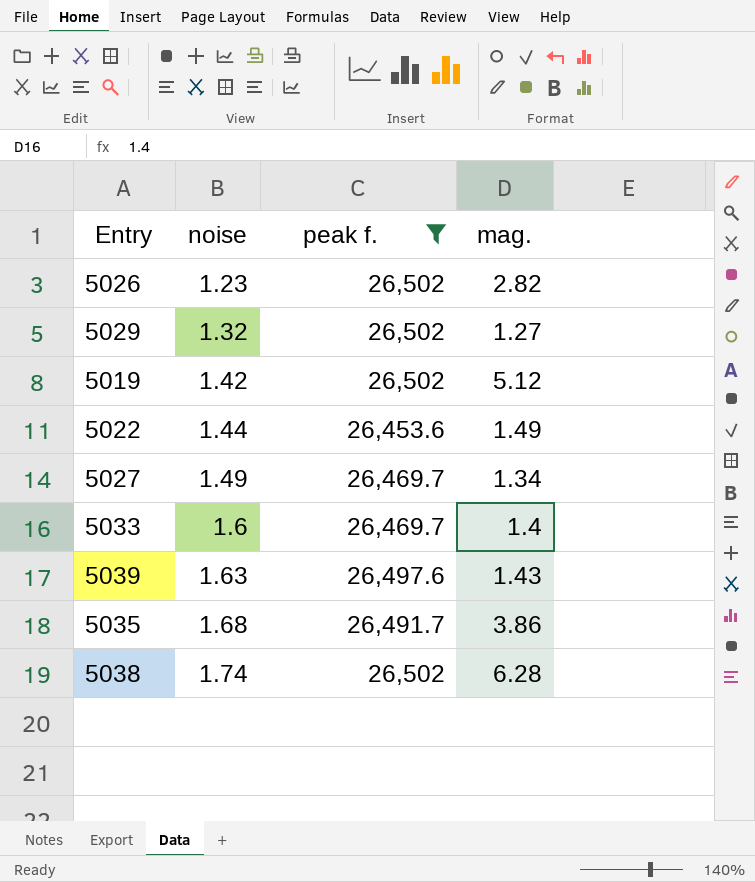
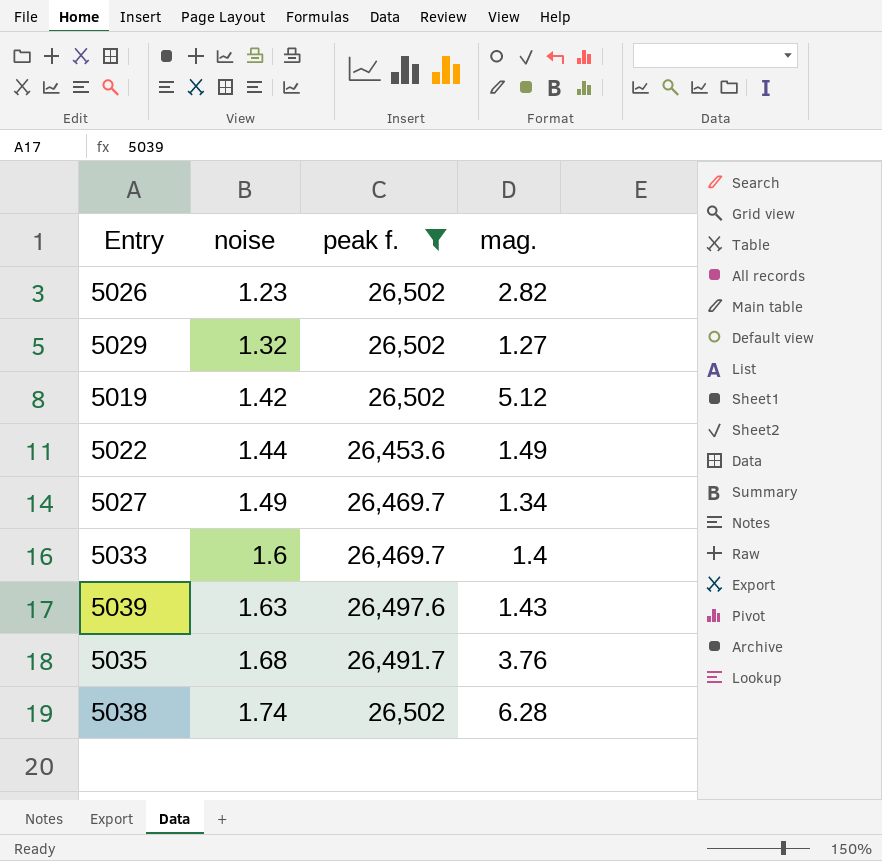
5035 | mag.: 3.86 -> 3.76

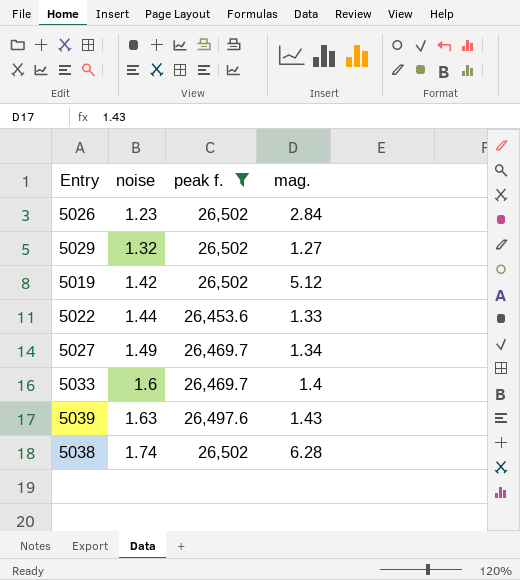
row 5035: 1.68 | 26,491.7 | 3.76 -> none
5026 | mag.: 2.82 -> 2.84
5022 | mag.: 1.49 -> 1.33

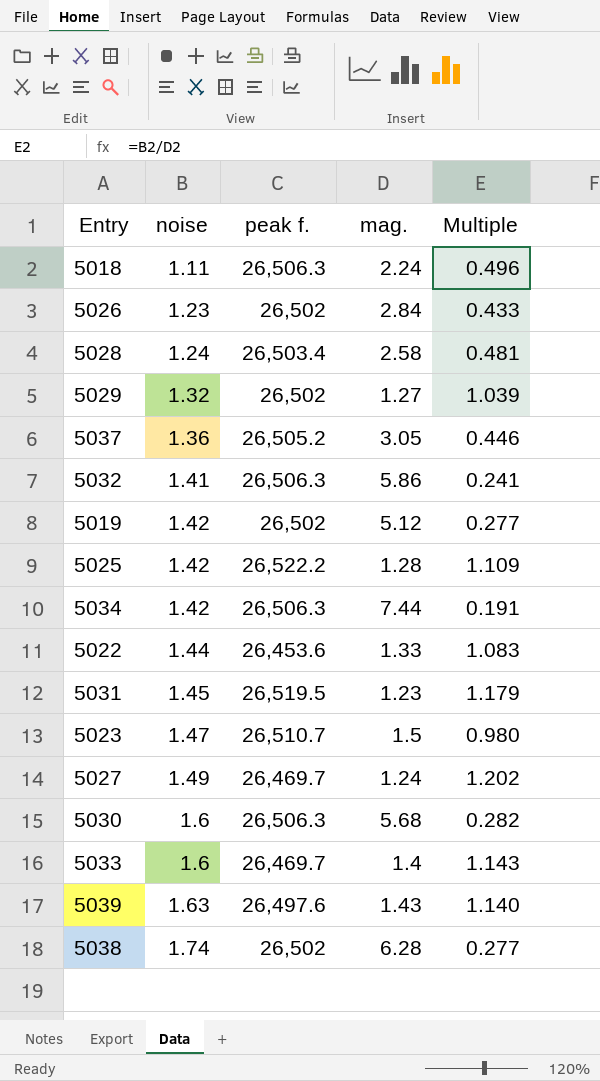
filter: peak f. <= 26,502 -> none
column Multiple | formula: none -> [noise] / [mag.]
5027 | mag.: 1.34 -> 1.24

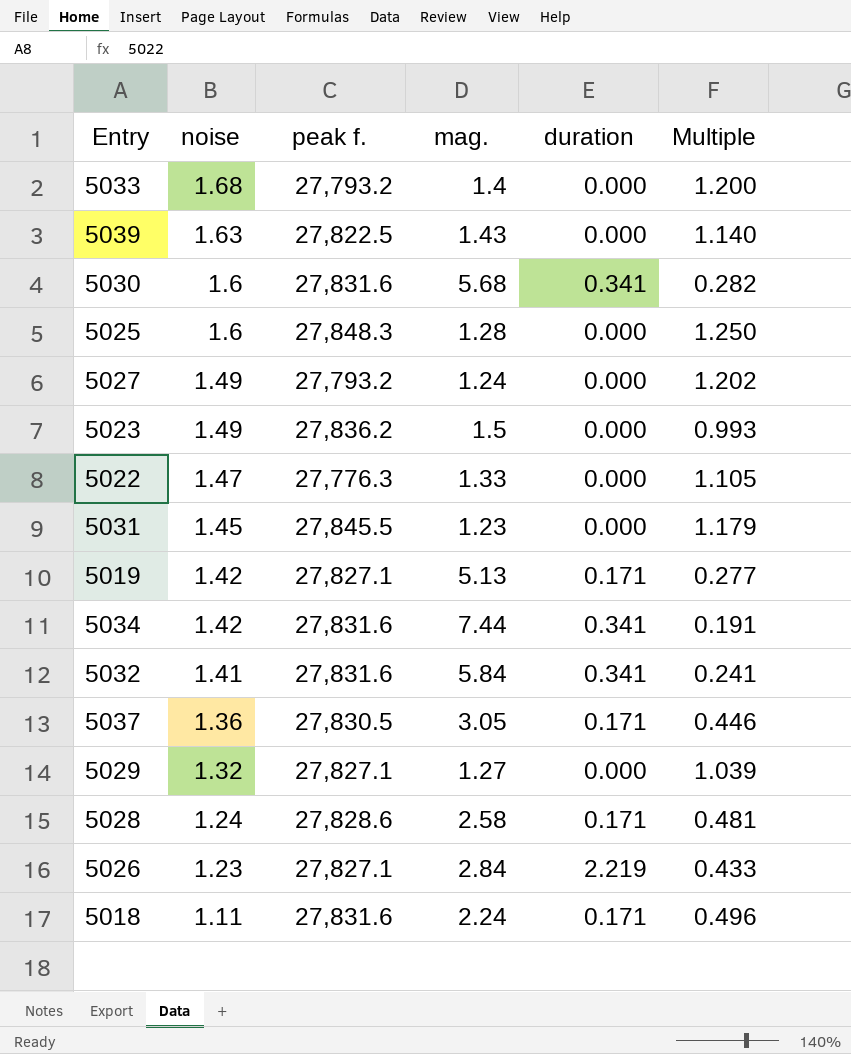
row order: noise ascending -> noise descending
column duration | position: none -> 5
row 5038: 1.74 | 26,502 | 6.28 | 0.277 -> none
5033 | noise: 1.6 -> 1.68
5033 | peak f.: 26,469.7 -> 27,793.2
5033 | Multiple: 1.143 -> 1.200
5039 | peak f.: 26,497.6 -> 27,822.5
5030 | peak f.: 26,506.3 -> 27,831.6
5025 | noise: 1.42 -> 1.6
5025 | peak f.: 26,522.2 -> 27,848.3
5025 | Multiple: 1.109 -> 1.250
5027 | peak f.: 26,469.7 -> 27,793.2
5023 | noise: 1.47 -> 1.49
5023 | peak f.: 26,510.7 -> 27,836.2
5023 | Multiple: 0.980 -> 0.993
5022 | noise: 1.44 -> 1.47
5022 | peak f.: 26,453.6 -> 27,776.3
5022 | Multiple: 1.083 -> 1.105
5031 | peak f.: 26,519.5 -> 27,845.5
5019 | peak f.: 26,502 -> 27,827.1
5019 | mag.: 5.12 -> 5.13
5034 | peak f.: 26,506.3 -> 27,831.6
5032 | peak f.: 26,506.3 -> 27,831.6
5032 | mag.: 5.86 -> 5.84
5037 | peak f.: 26,505.2 -> 27,830.5
5029 | peak f.: 26,502 -> 27,827.1
5028 | peak f.: 26,503.4 -> 27,828.6
5026 | peak f.: 26,502 -> 27,827.1
5018 | peak f.: 26,506.3 -> 27,831.6

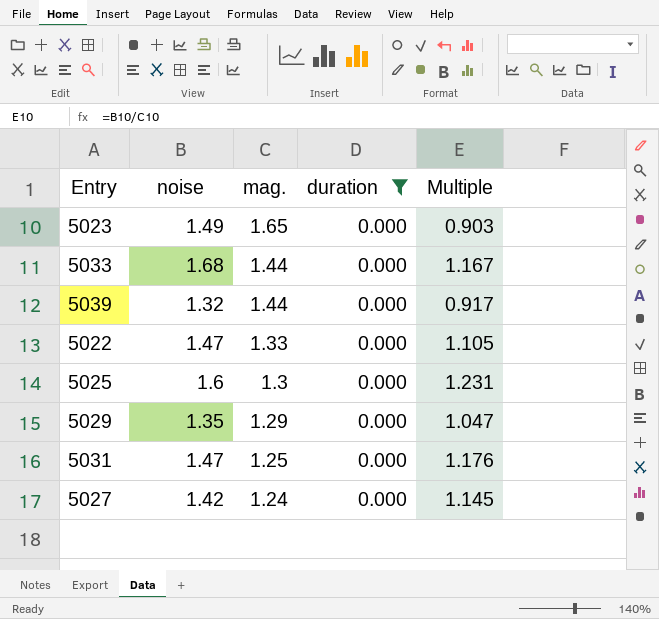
filter: none -> duration = 0.000
row order: noise descending -> mag. descending
column peak f. | position: 3 -> none
5023 | mag.: 1.5 -> 1.65
5023 | Multiple: 0.993 -> 0.903
5033 | mag.: 1.4 -> 1.44
5033 | Multiple: 1.200 -> 1.167
5039 | noise: 1.63 -> 1.32
5039 | mag.: 1.43 -> 1.44
5039 | Multiple: 1.140 -> 0.917
5025 | mag.: 1.28 -> 1.3
5025 | Multiple: 1.250 -> 1.231
5029 | noise: 1.32 -> 1.35
5029 | mag.: 1.27 -> 1.29
5029 | Multiple: 1.039 -> 1.047
5031 | noise: 1.45 -> 1.47
5031 | mag.: 1.23 -> 1.25
5031 | Multiple: 1.179 -> 1.176
5027 | noise: 1.49 -> 1.42
5027 | Multiple: 1.202 -> 1.145

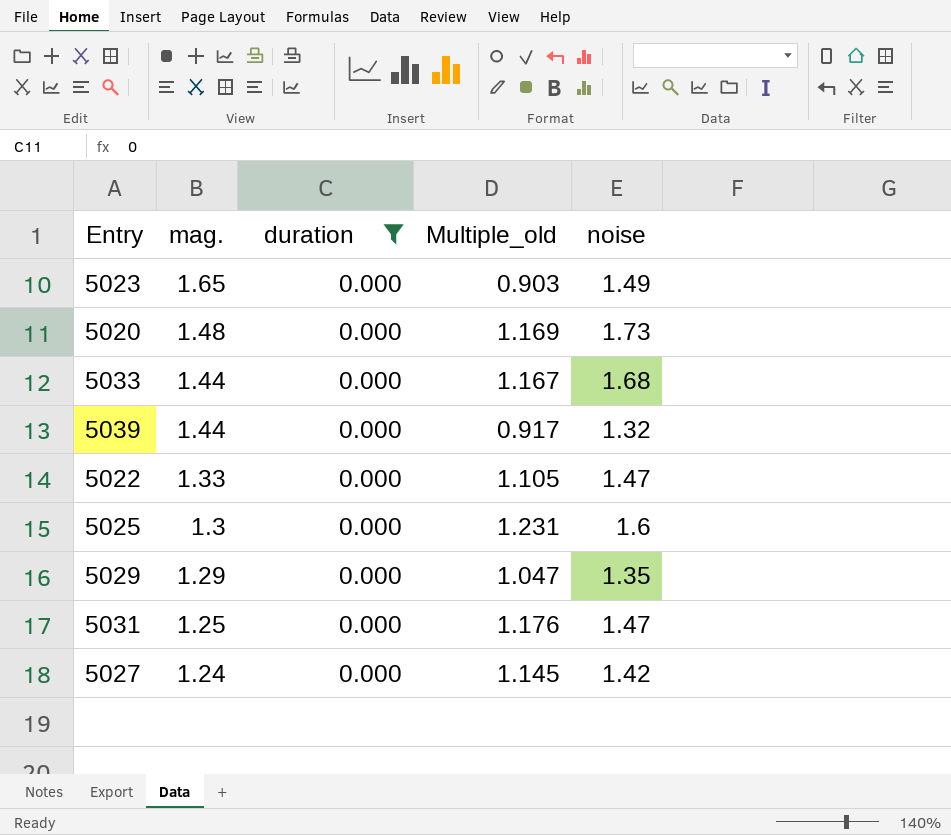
column name: Multiple -> Multiple_old
column noise | position: 2 -> 5
row 5020: none -> 1.48 | 0.000 | 1.169 | 1.73

